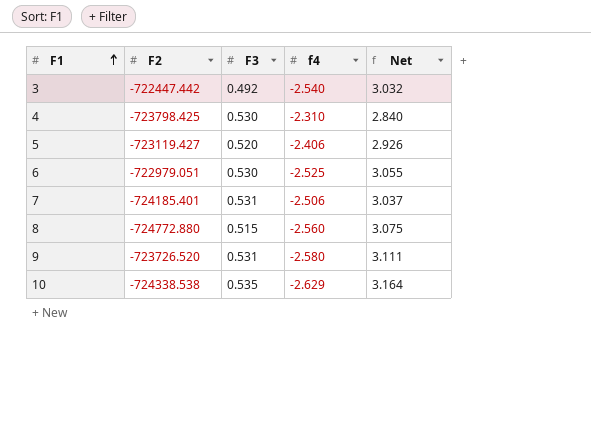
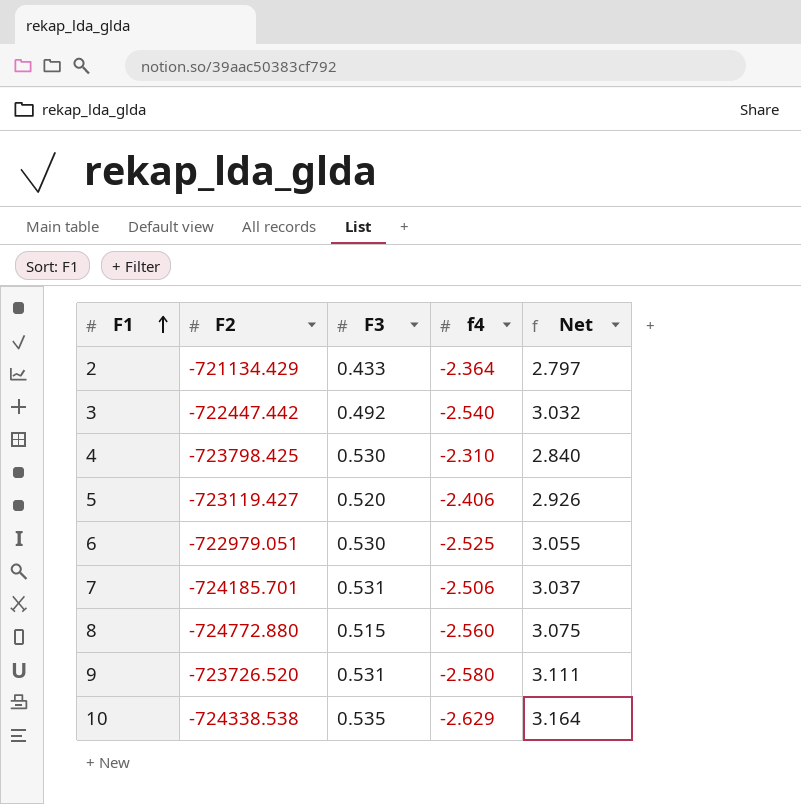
row 2: none -> -721134.429 | 0.433 | -2.364 | 2.797
7 | F2: -724185.401 -> -724185.701

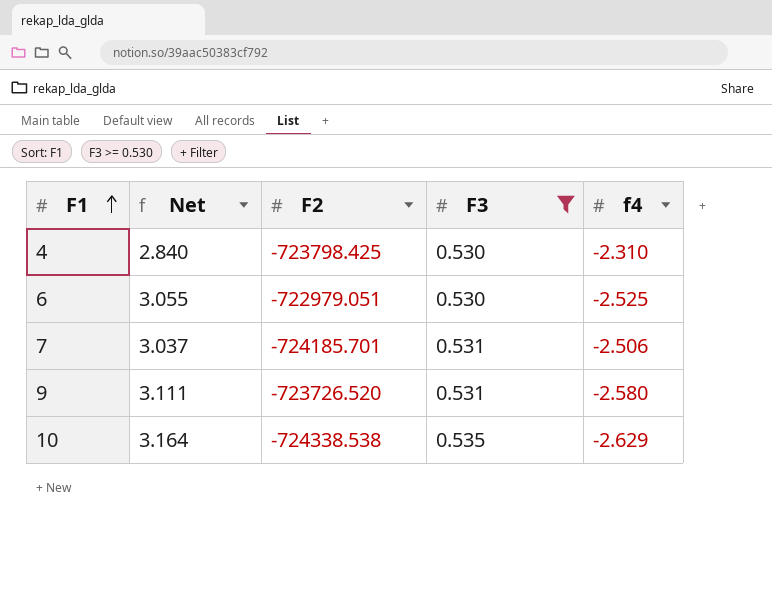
filter: none -> F3 >= 0.530
column Net | position: 5 -> 2

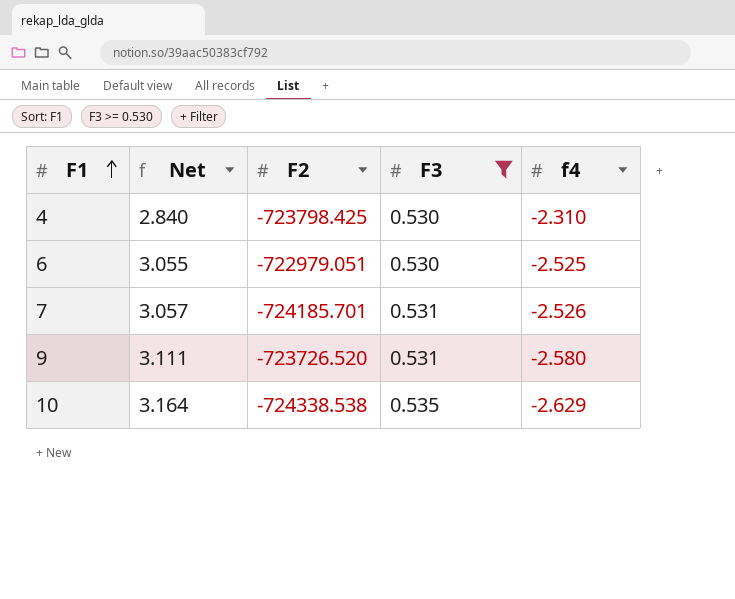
7 | Net: 3.037 -> 3.057
7 | f4: -2.506 -> -2.526

